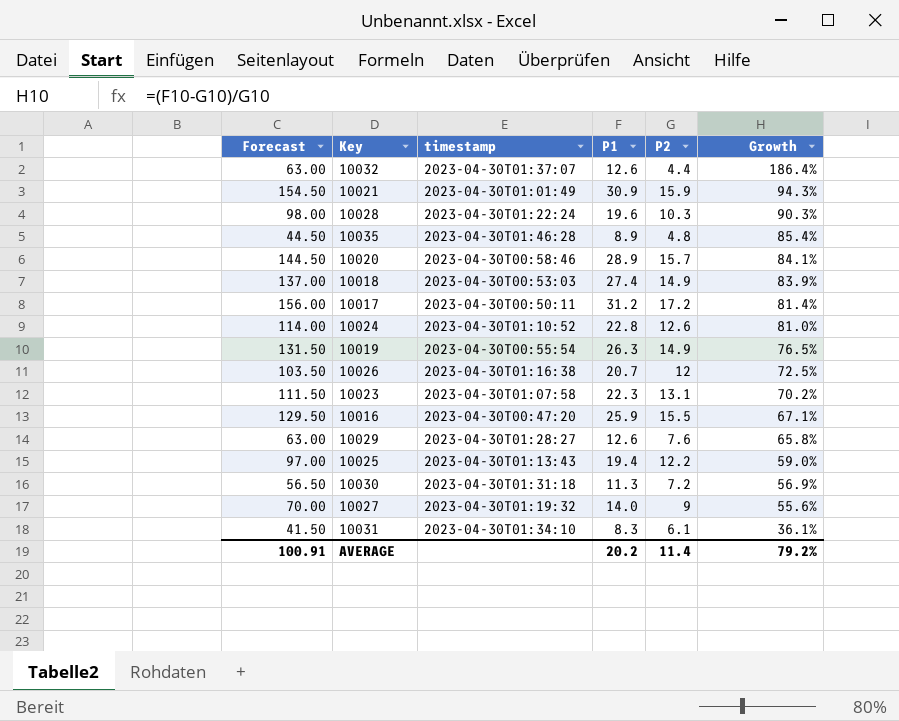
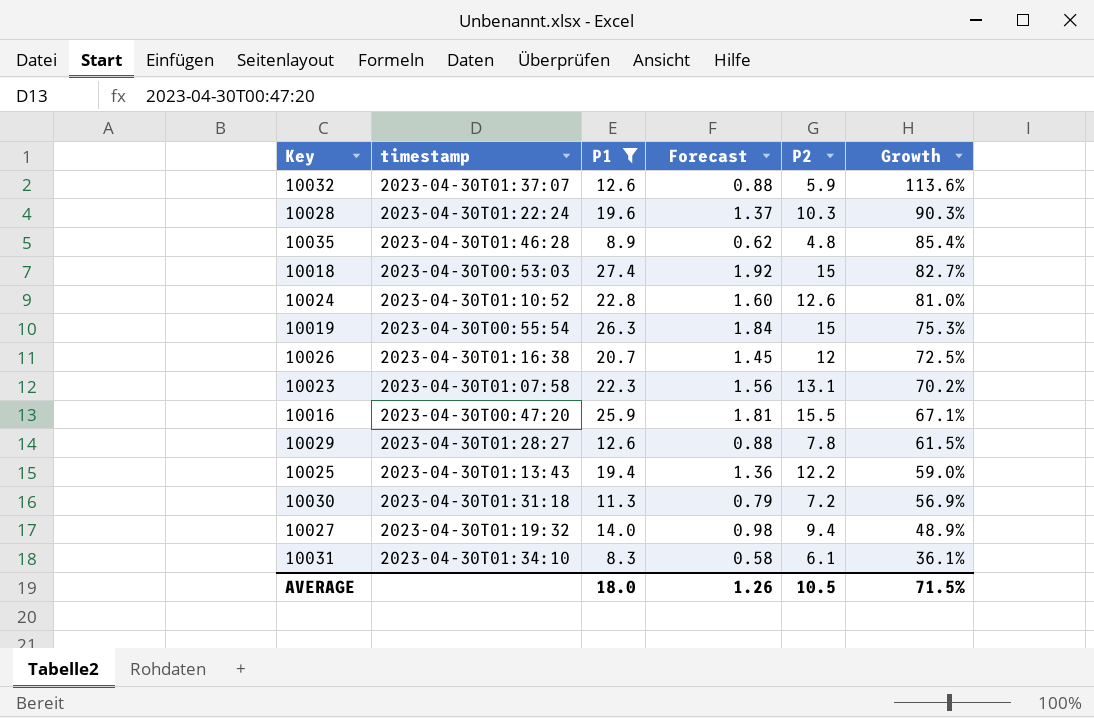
filter: none -> P1 <= 27.4
column Forecast | formula: [P1] * 5 -> [P1] * 0.07
column Forecast | position: 1 -> 4
10032 | P2: 4.4 -> 5.9
10032 | Growth: 186.4% -> 113.6%
10018 | P2: 14.9 -> 15
10018 | Growth: 83.9% -> 82.7%
10019 | P2: 14.9 -> 15
10019 | Growth: 76.5% -> 75.3%
10029 | P2: 7.6 -> 7.8
10029 | Growth: 65.8% -> 61.5%
10027 | P2: 9 -> 9.4
10027 | Growth: 55.6% -> 48.9%
AVERAGE | P1: 20.2 -> 18.0
AVERAGE | Forecast: 100.91 -> 1.26
AVERAGE | P2: 11.4 -> 10.5
AVERAGE | Growth: 79.2% -> 71.5%

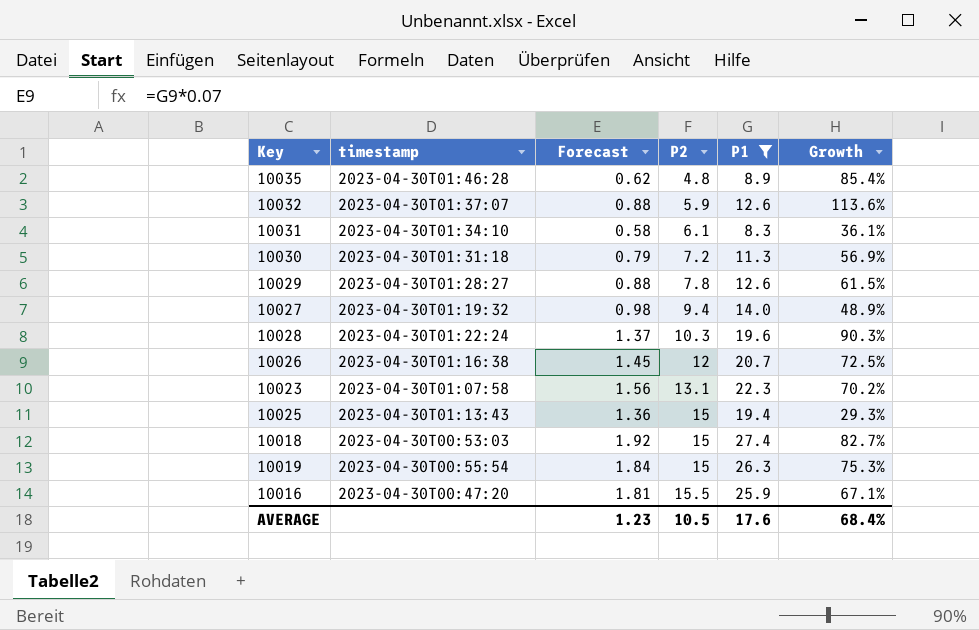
row order: Growth descending -> P2 ascending
column P1 | position: 3 -> 5
row 10024: 2023-04-30T01:10:52 | 22.8 | 1.60 | 12.6 | 81.0% -> none
10025 | P2: 12.2 -> 15
10025 | Growth: 59.0% -> 29.3%
AVERAGE | Forecast: 1.26 -> 1.23
AVERAGE | P1: 18.0 -> 17.6
AVERAGE | Growth: 71.5% -> 68.4%

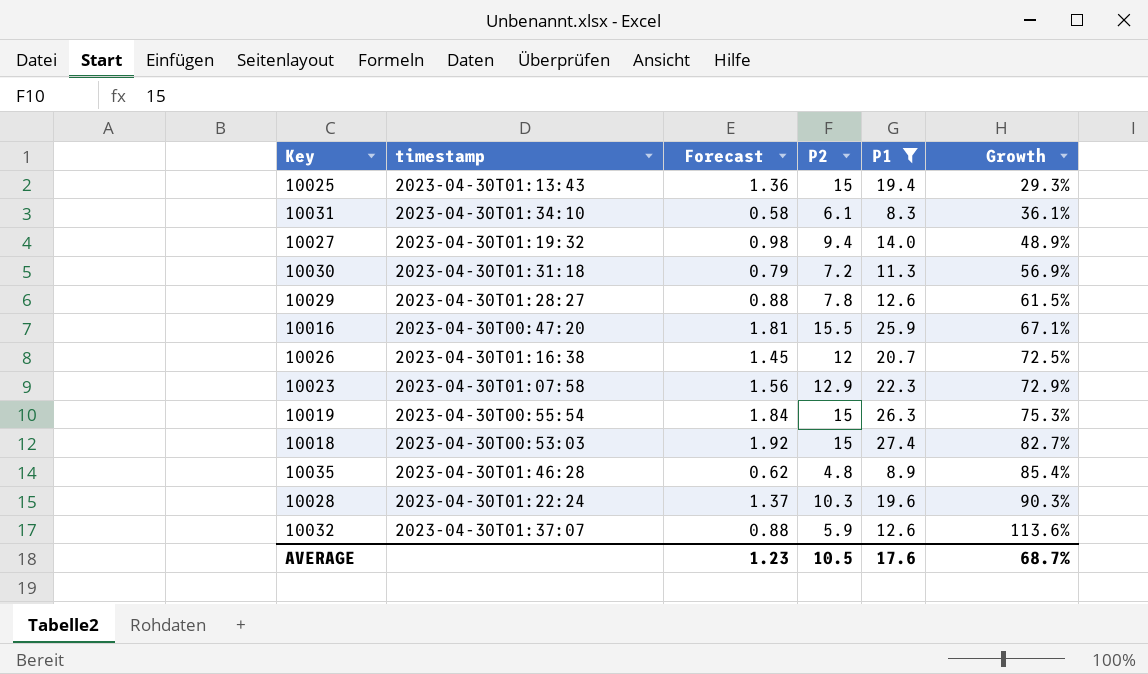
row order: P2 ascending -> Growth ascending
10023 | P2: 13.1 -> 12.9
10023 | Growth: 70.2% -> 72.9%
AVERAGE | Growth: 68.4% -> 68.7%

